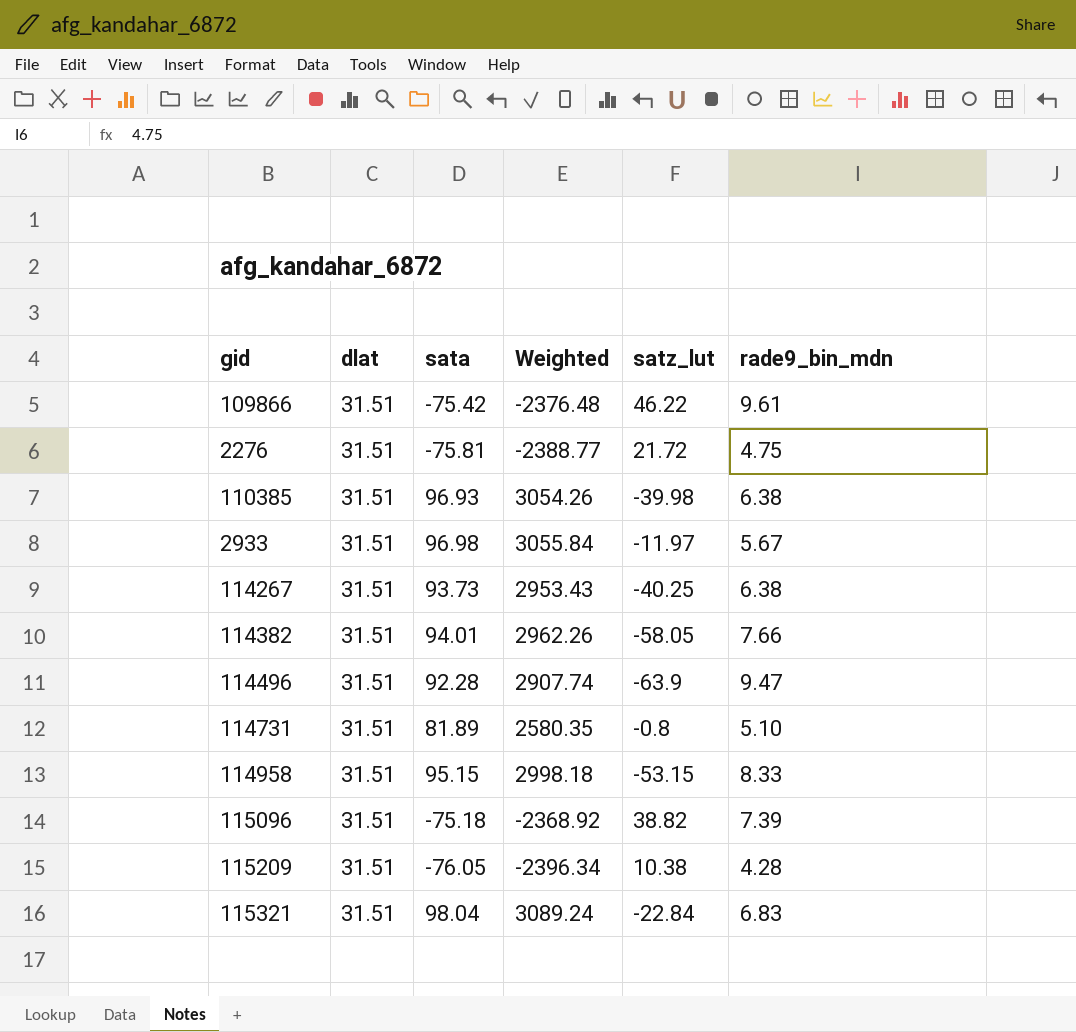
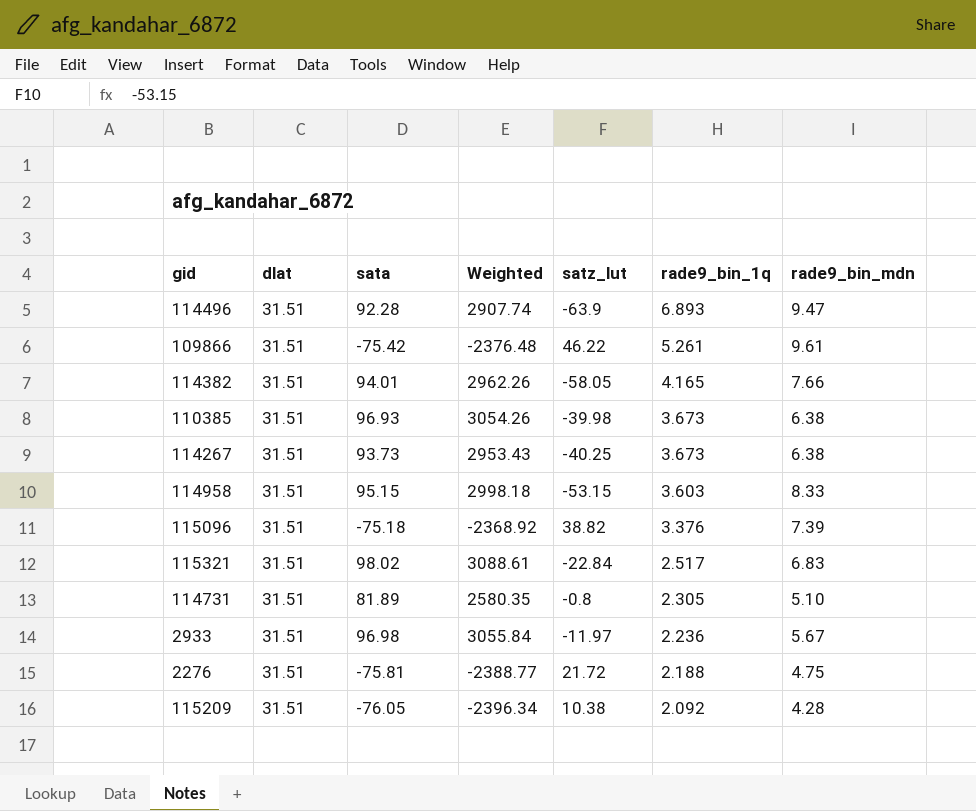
row order: none -> rade9_bin_1q descending
column rade9_bin_1q | position: none -> 6
115321 | sata: 98.04 -> 98.02
115321 | Weighted: 3089.24 -> 3088.61

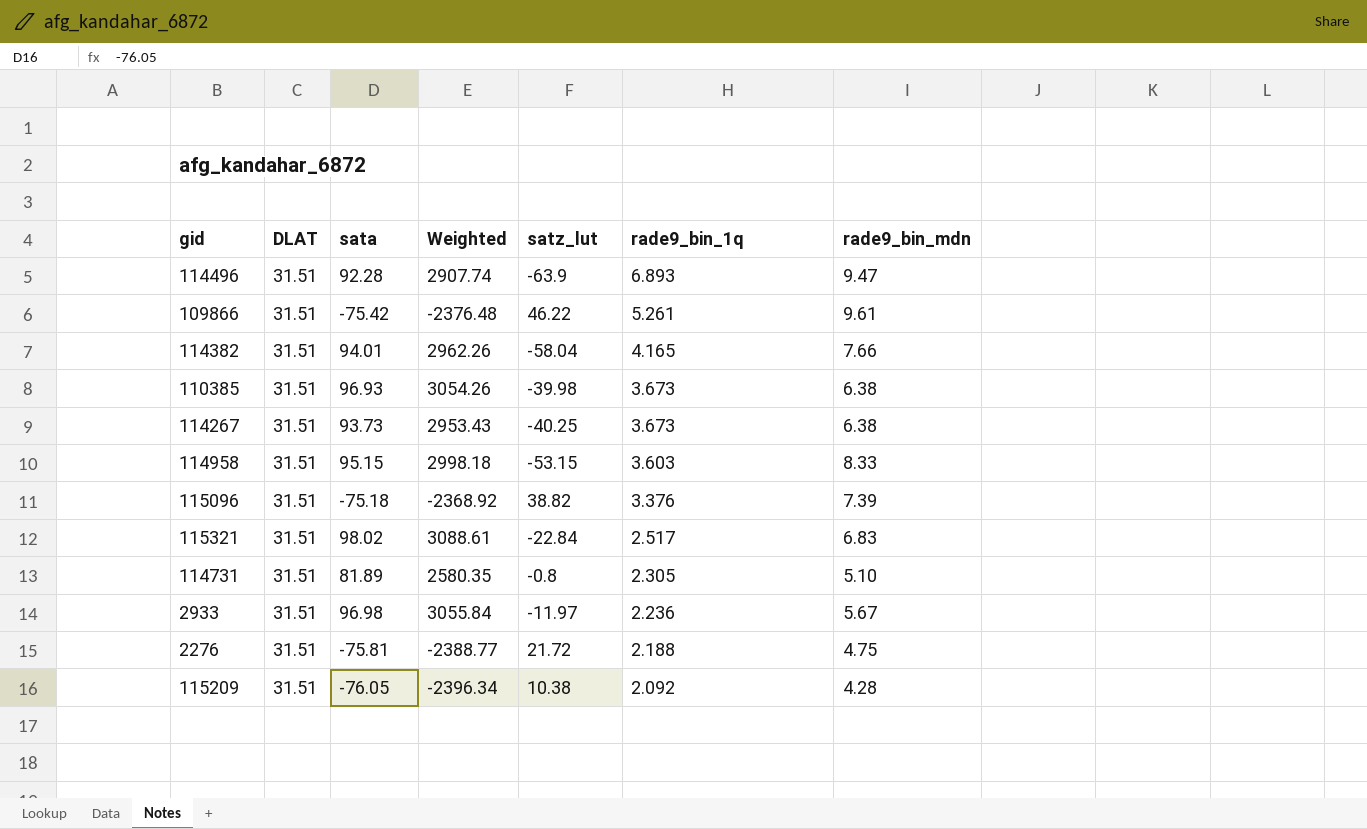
column name: dlat -> DLAT
114382 | satz_lut: -58.05 -> -58.04

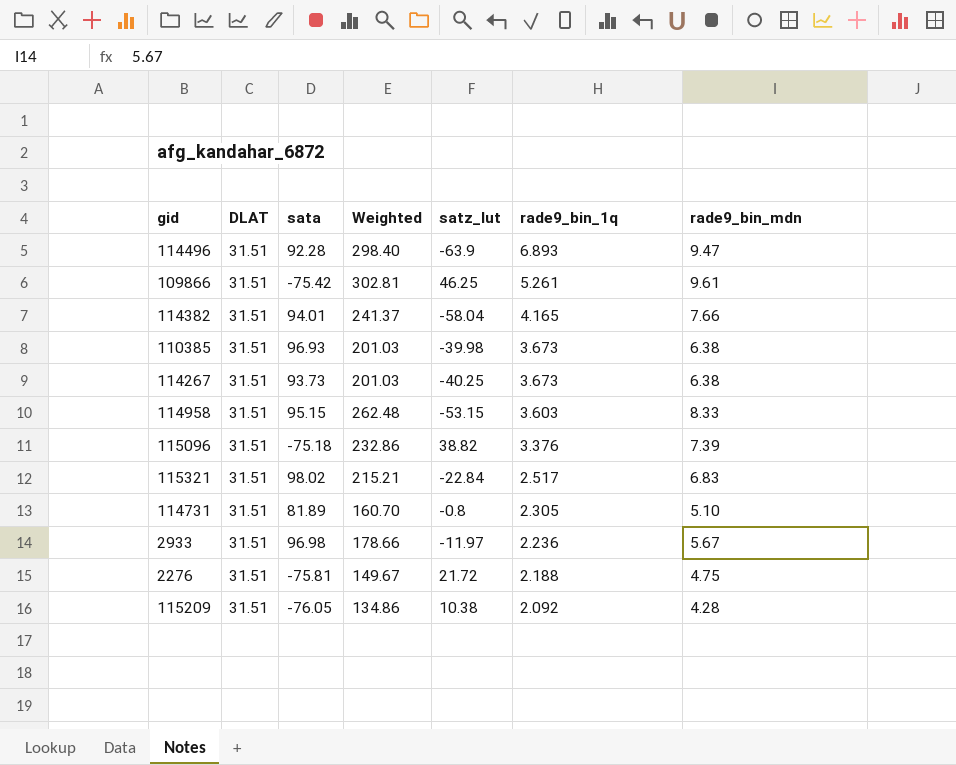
column Weighted | formula: [DLAT] * [sata] -> [DLAT] * [rade9_bin_mdn]
109866 | satz_lut: 46.22 -> 46.25

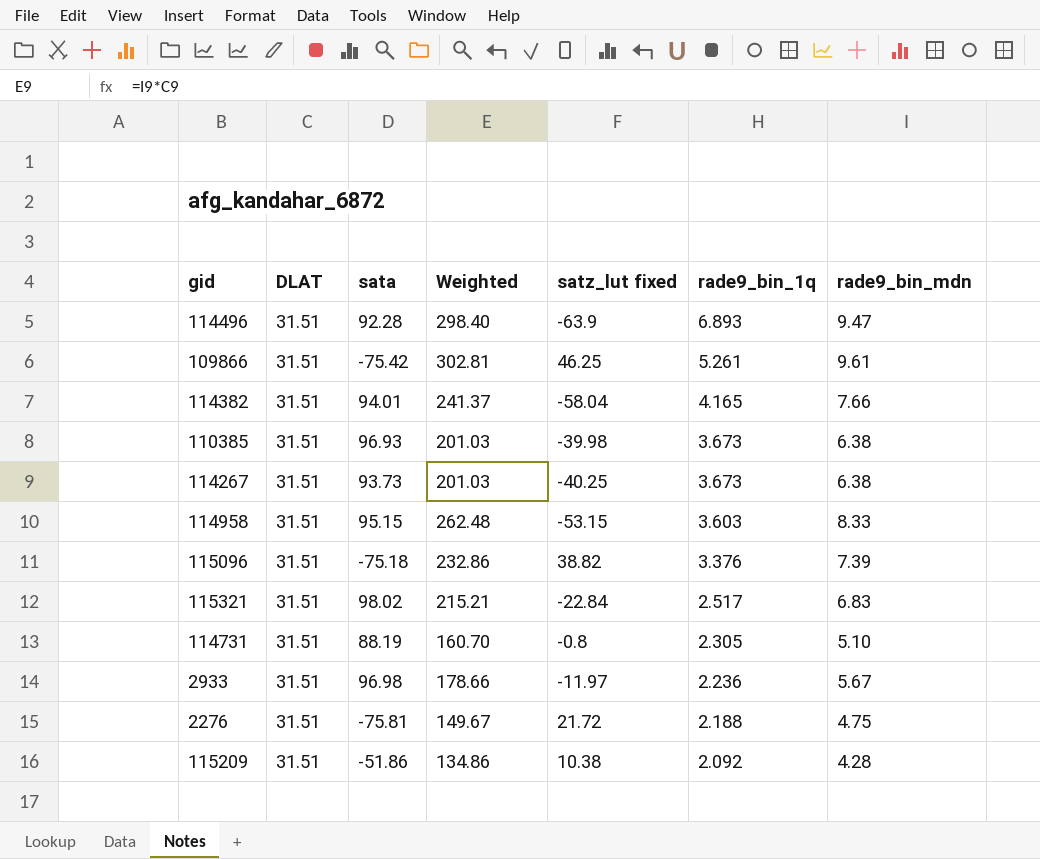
column name: satz_lut -> satz_lut fixed
114731 | sata: 81.89 -> 88.19
115209 | sata: -76.05 -> -51.86

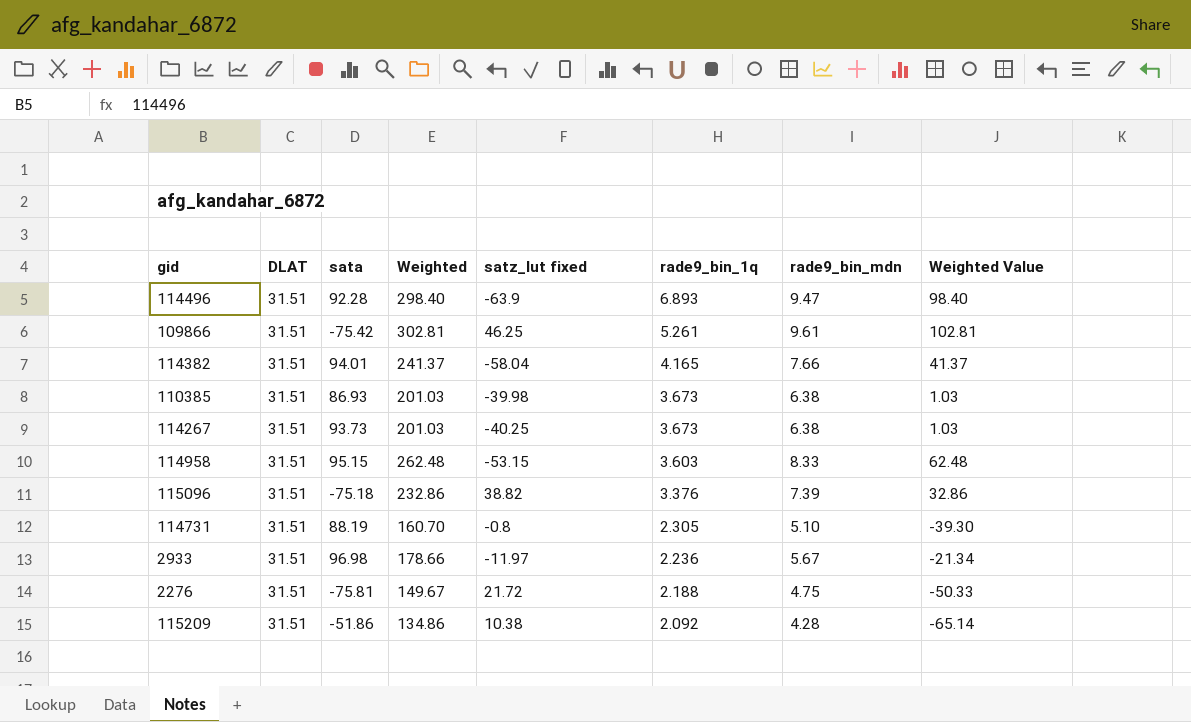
column Weighted Value | formula: none -> [Weighted] - 200
row 115321: 31.51 | 98.02 | 215.21 | -22.84 | 2.517 | 6.83 -> none
110385 | sata: 96.93 -> 86.93

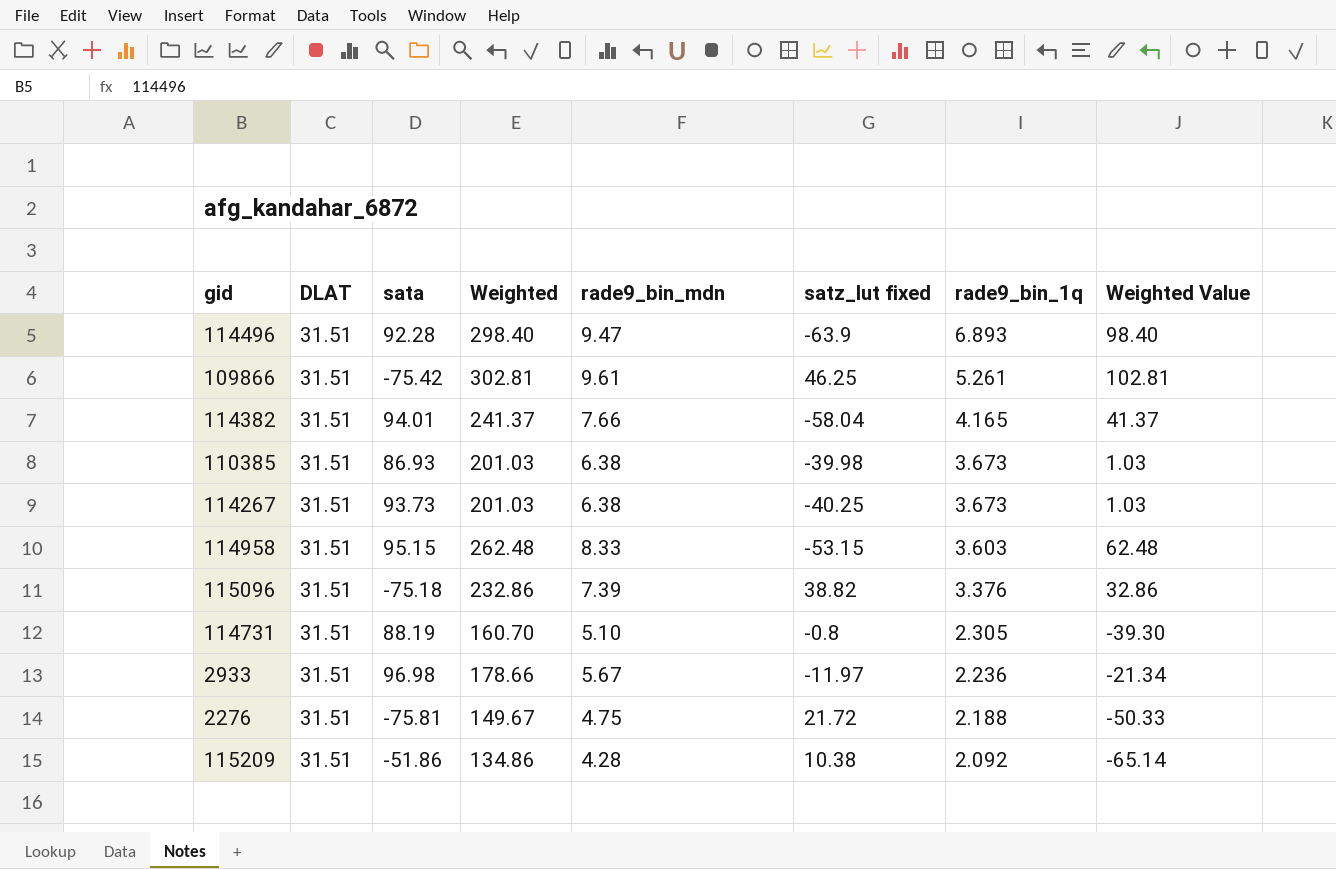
column rade9_bin_mdn | position: 7 -> 5

